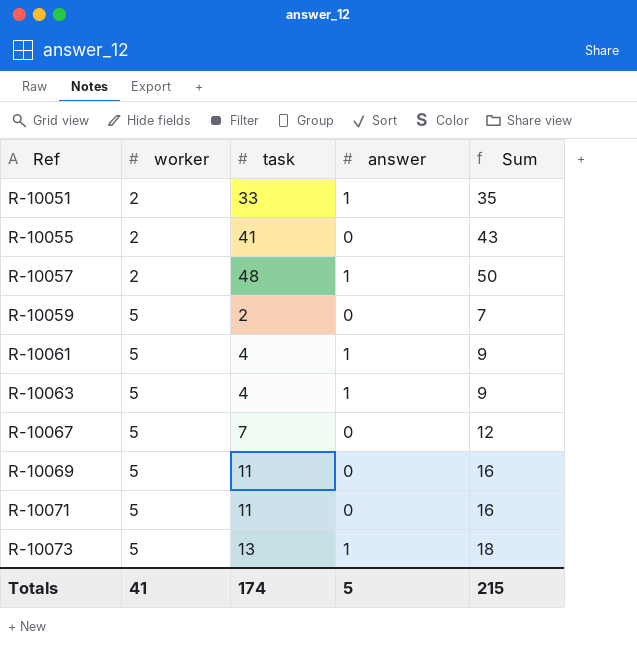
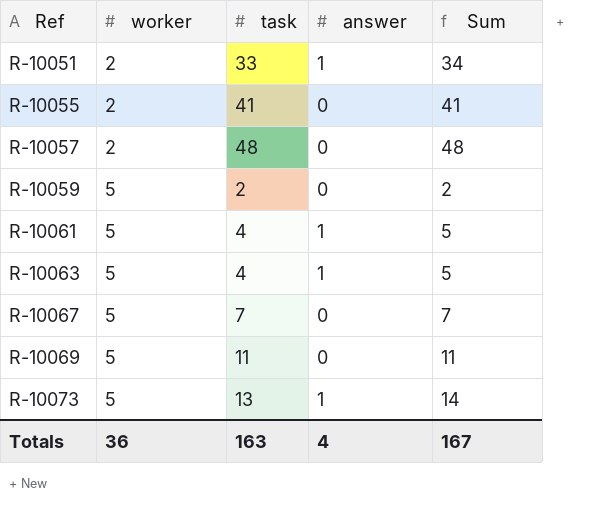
column Sum | formula: [worker] + [task] -> [task] + [answer]
row R-10071: 5 | 11 | 0 | 16 -> none
R-10057 | answer: 1 -> 0
Totals | worker: 41 -> 36
Totals | task: 174 -> 163
Totals | answer: 5 -> 4
Totals | Sum: 215 -> 167

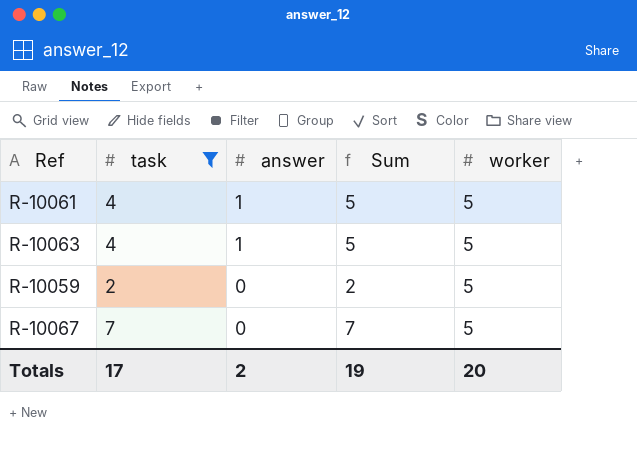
filter: none -> task <= 7
row order: Ref ascending -> answer descending
column worker | position: 2 -> 5
Totals | task: 163 -> 17
Totals | answer: 4 -> 2
Totals | Sum: 167 -> 19
Totals | worker: 36 -> 20

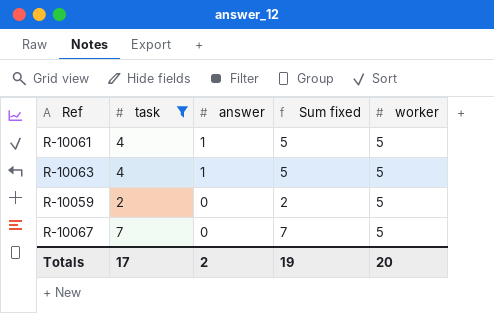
column name: Sum -> Sum fixed

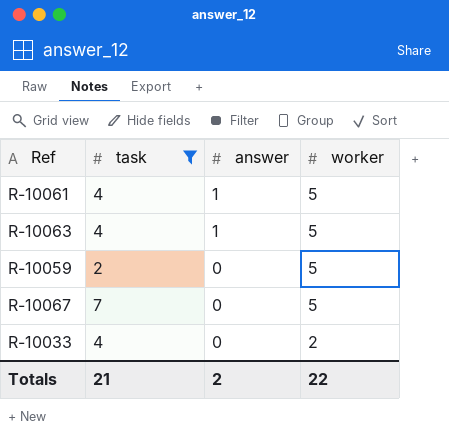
column Sum fixed | formula: [task] + [answer] -> none
row R-10033: none -> 4 | 0 | 2
Totals | task: 17 -> 21
Totals | worker: 20 -> 22

